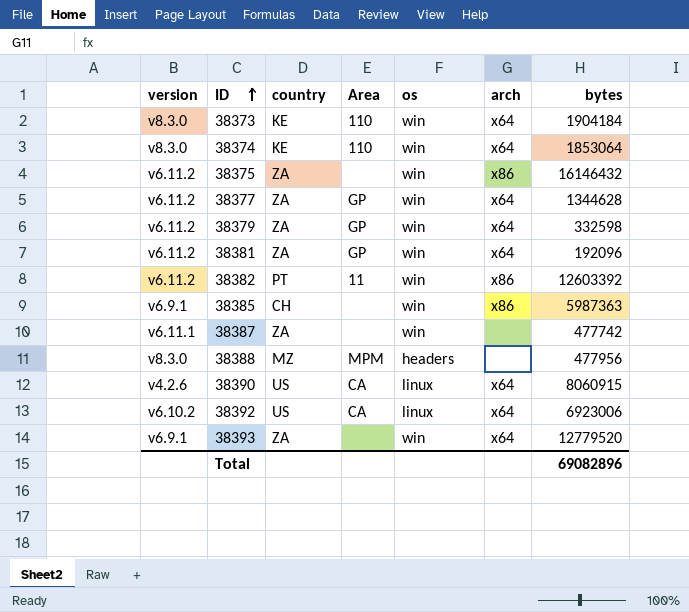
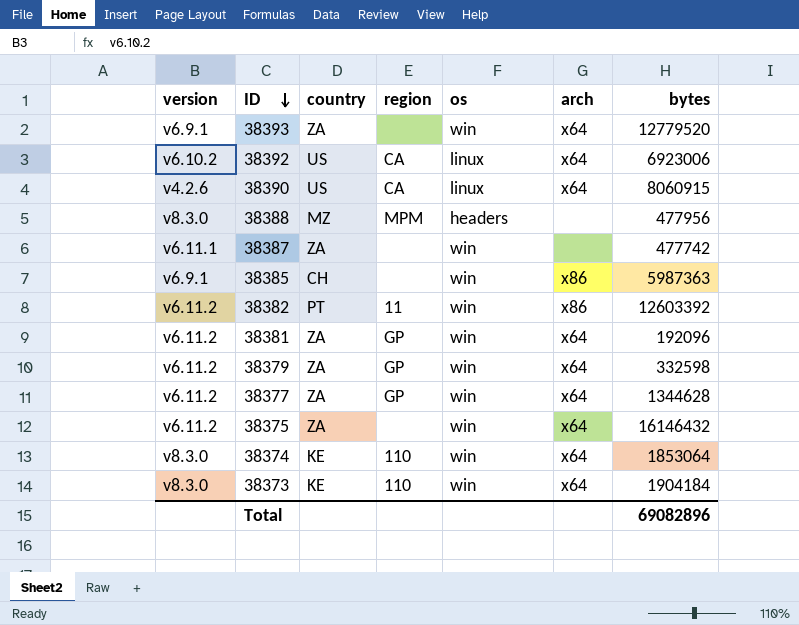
row order: ID ascending -> ID descending
column name: Area -> region
38375 | arch: x86 -> x64

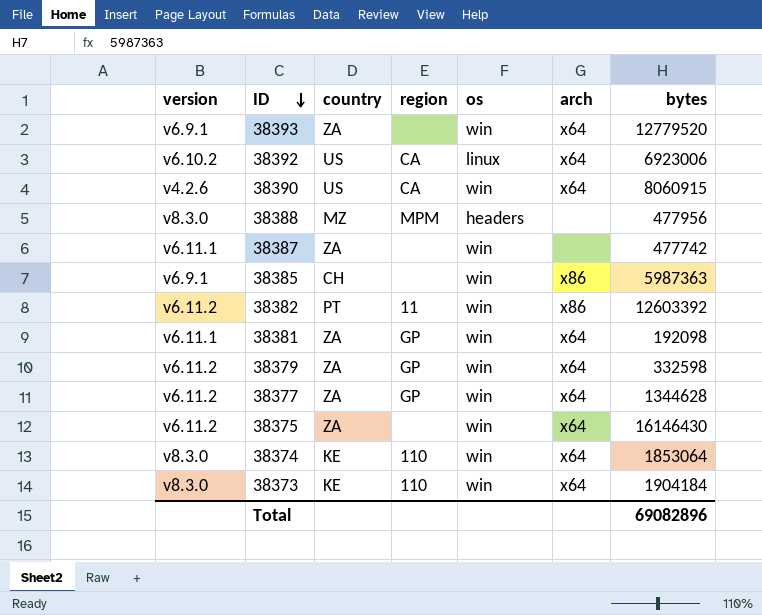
38390 | os: linux -> win
38381 | version: v6.11.2 -> v6.11.1
38381 | bytes: 192096 -> 192098
38375 | bytes: 16146432 -> 16146430

